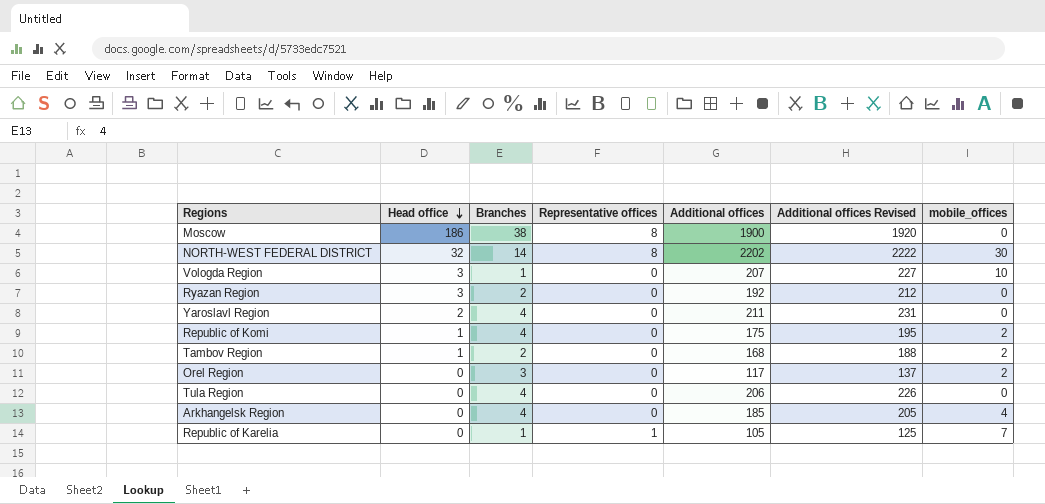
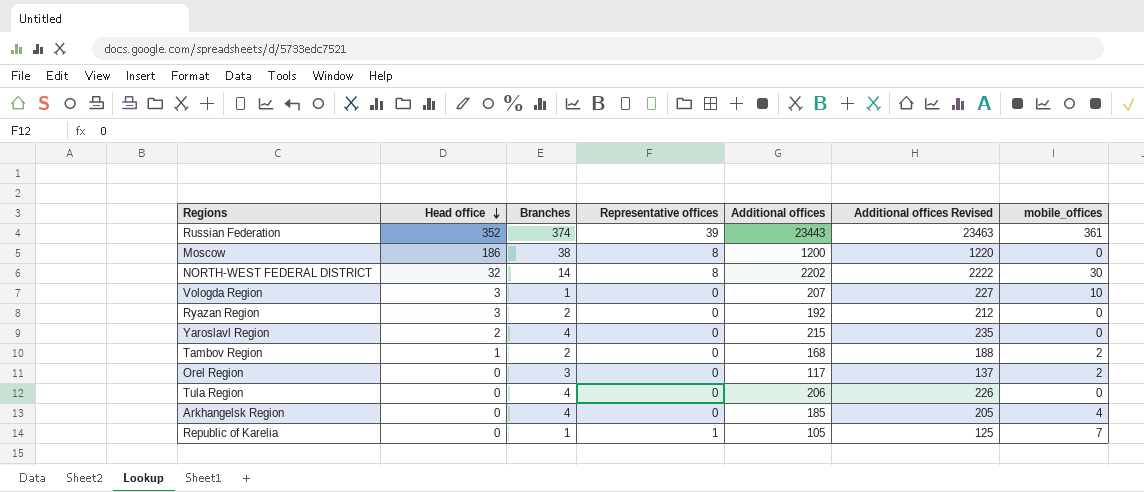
row Republic of Komi: 1 | 4 | 0 | 175 | 195 | 2 -> none
row Russian Federation: none -> 352 | 374 | 39 | 23443 | 23463 | 361
Moscow | Additional offices: 1900 -> 1200
Moscow | Additional offices Revised: 1920 -> 1220
Yaroslavl Region | Additional offices: 211 -> 215
Yaroslavl Region | Additional offices Revised: 231 -> 235

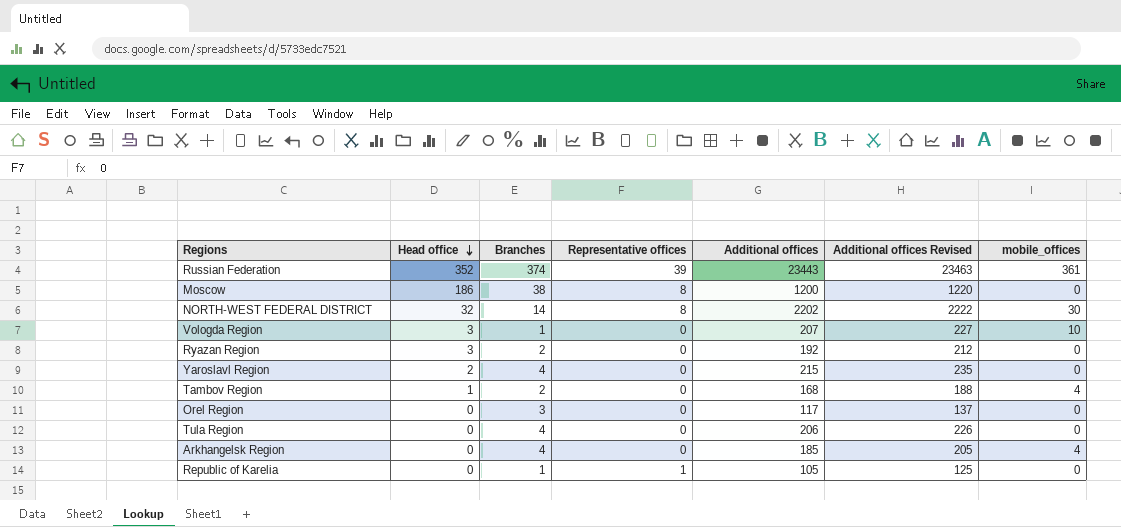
Tambov Region | mobile_offices: 2 -> 4
Orel Region | mobile_offices: 2 -> 0
Republic of Karelia | mobile_offices: 7 -> 0

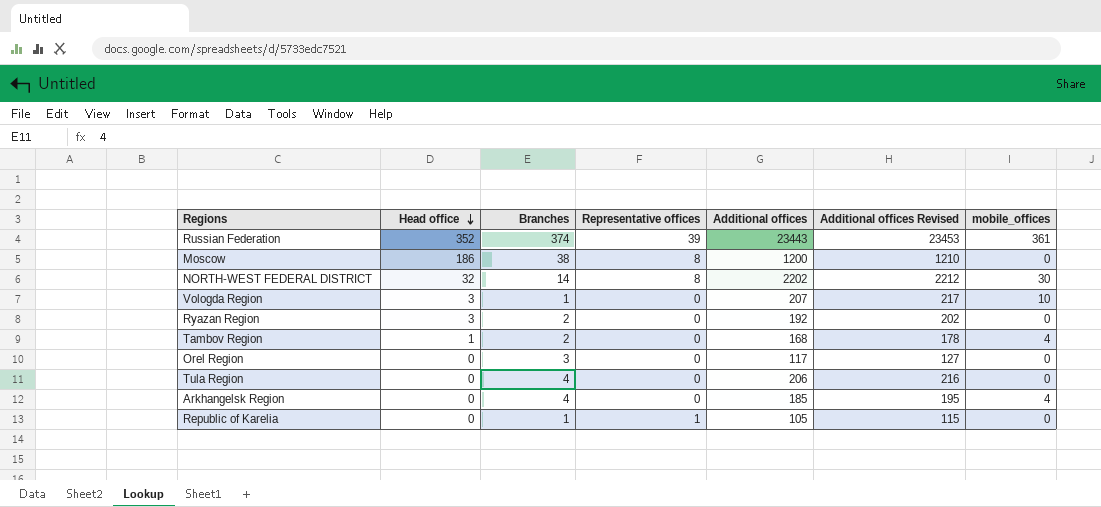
column Additional offices Revised | formula: [Additional offices] + 20 -> [Additional offices] + 10
row Yaroslavl Region: 2 | 4 | 0 | 215 | 235 | 0 -> none

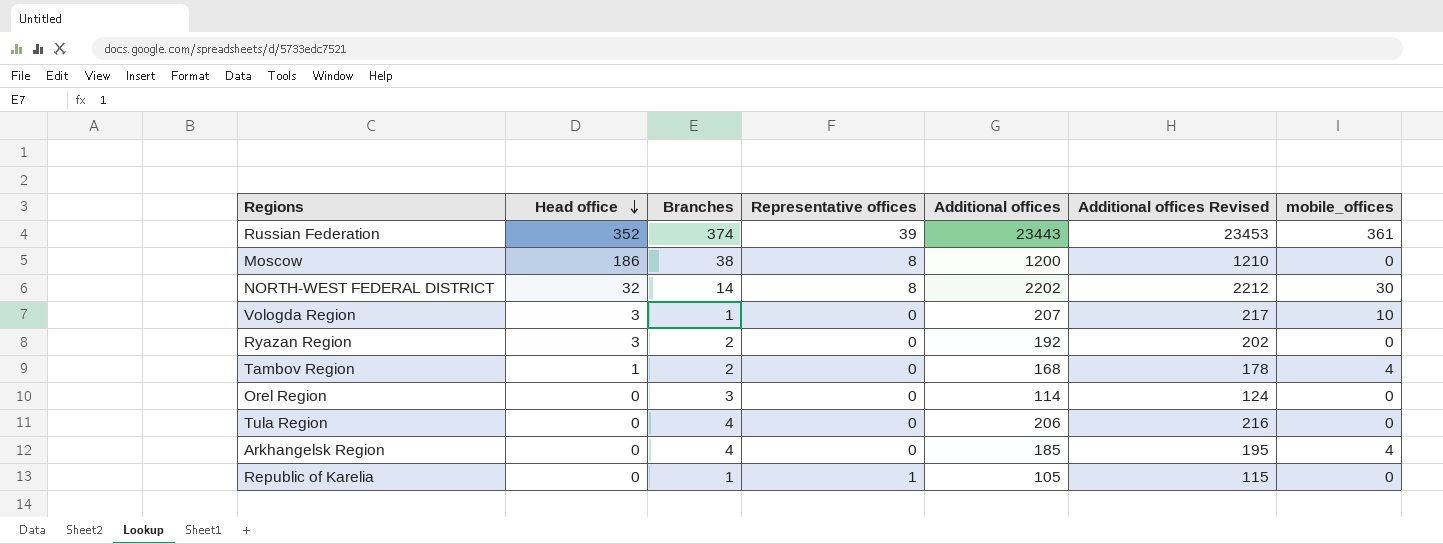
Orel Region | Additional offices: 117 -> 114
Orel Region | Additional offices Revised: 127 -> 124

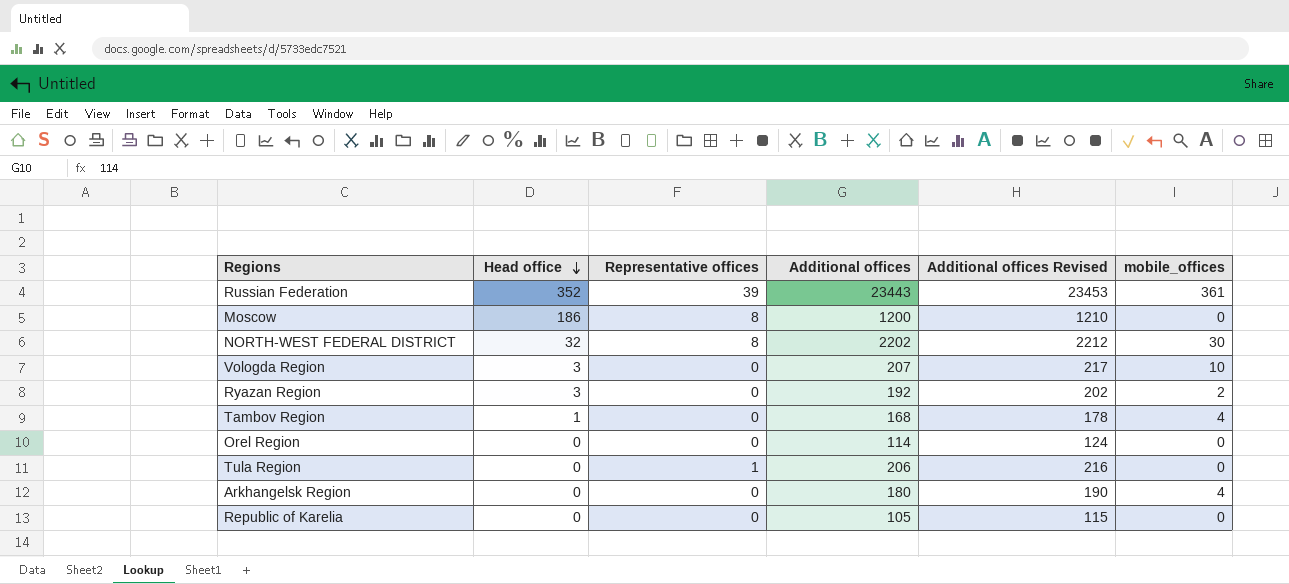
column Branches | position: 3 -> none
Ryazan Region | mobile_offices: 0 -> 2
Tula Region | Representative offices: 0 -> 1
Arkhangelsk Region | Additional offices: 185 -> 180
Arkhangelsk Region | Additional offices Revised: 195 -> 190
Republic of Karelia | Representative offices: 1 -> 0

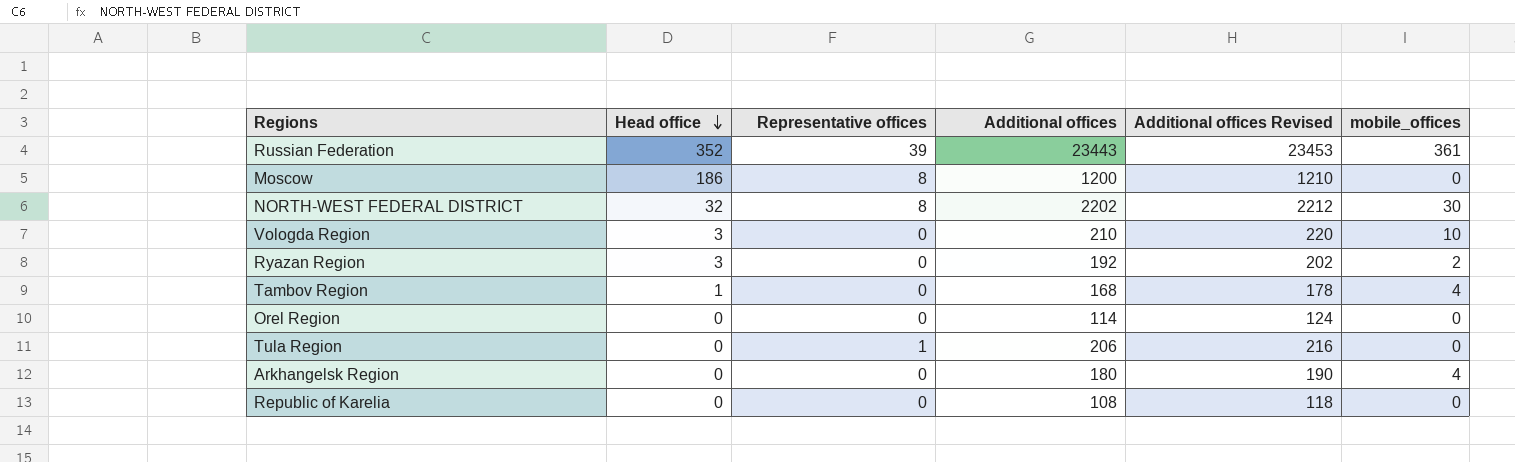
Vologda Region | Additional offices: 207 -> 210
Vologda Region | Additional offices Revised: 217 -> 220
Republic of Karelia | Additional offices: 105 -> 108
Republic of Karelia | Additional offices Revised: 115 -> 118

